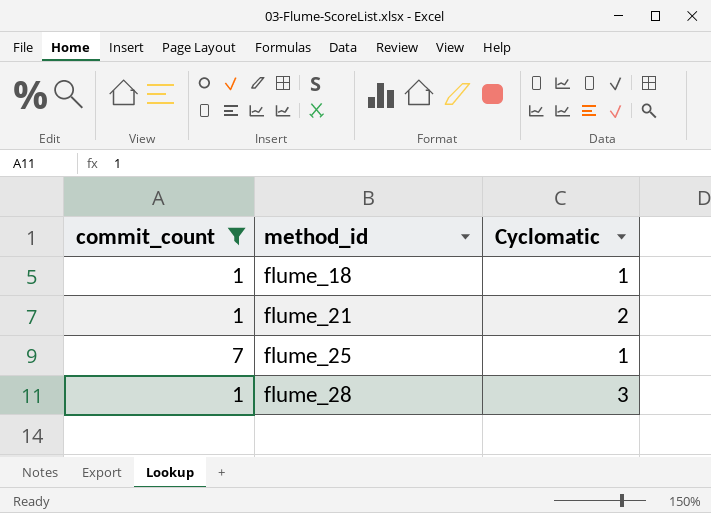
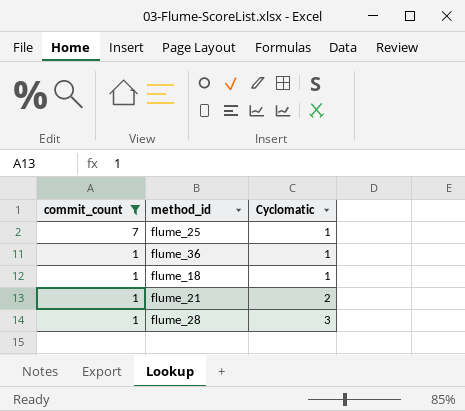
row order: method_id ascending -> commit_count descending
row flume_36: none -> 1 | 1

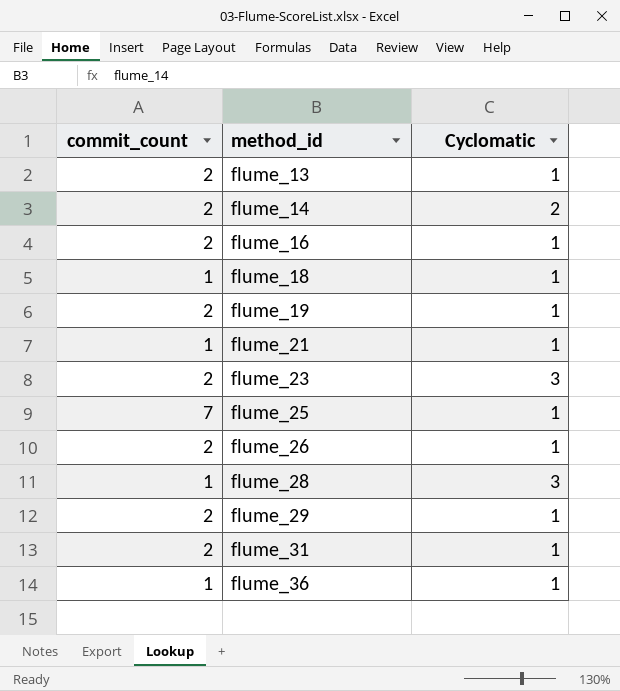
filter: commit_count != 2 -> none
row order: commit_count descending -> method_id ascending
flume_21 | Cyclomatic: 2 -> 1

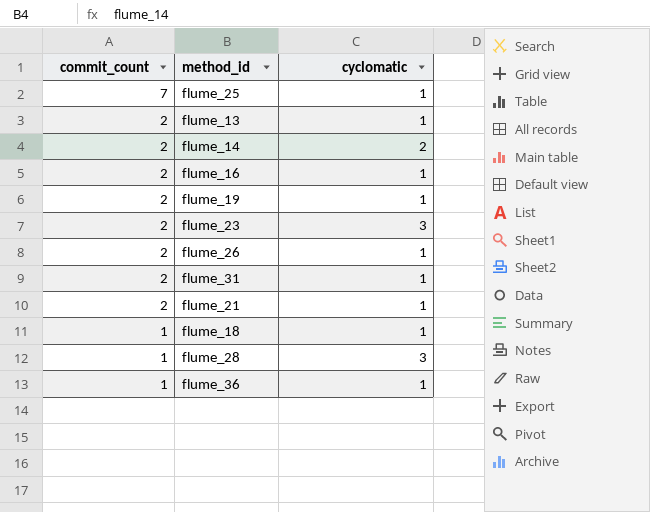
row order: method_id ascending -> commit_count descending
column name: Cyclomatic -> cyclomatic
row flume_29: 2 | 1 -> none
flume_21 | commit_count: 1 -> 2

